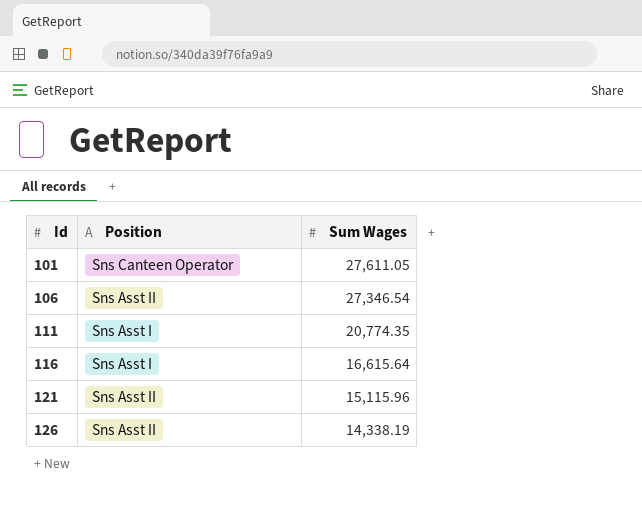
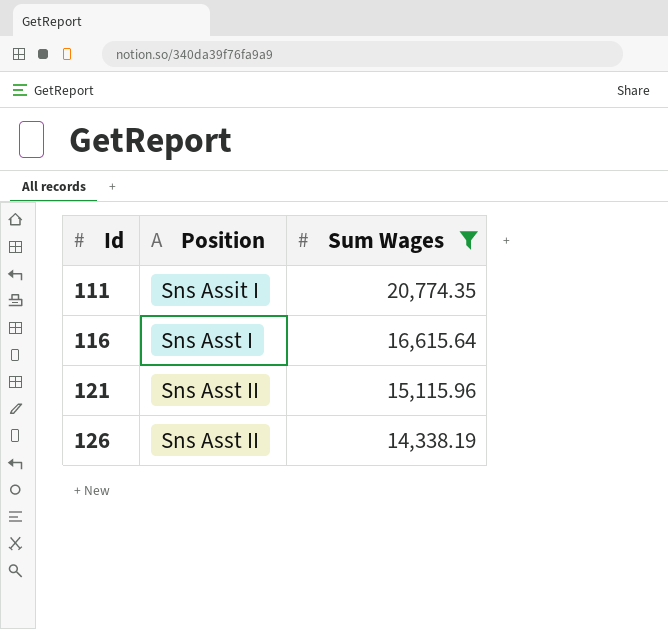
filter: none -> Sum Wages <= 20,774.35
111 | Position: Sns Asst I -> Sns Assit I

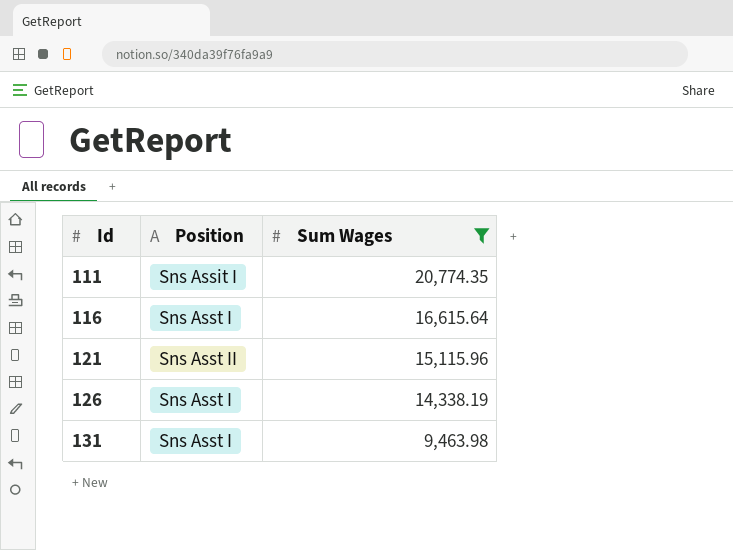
126 | Position: Sns Asst II -> Sns Asst I
row 131: none -> Sns Asst I | 9,463.98

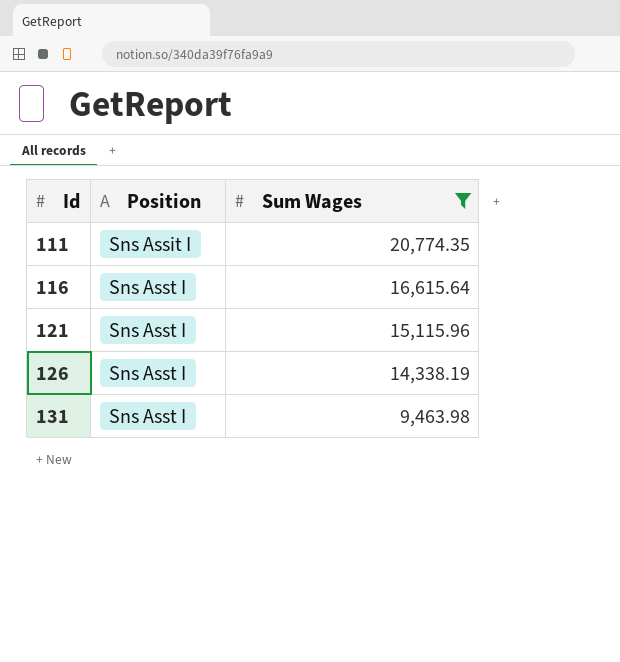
121 | Position: Sns Asst II -> Sns Asst I

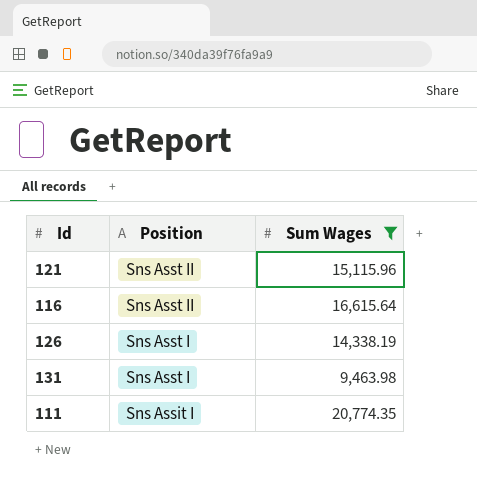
row order: Id ascending -> Position descending
121 | Position: Sns Asst I -> Sns Asst II
116 | Position: Sns Asst I -> Sns Asst II

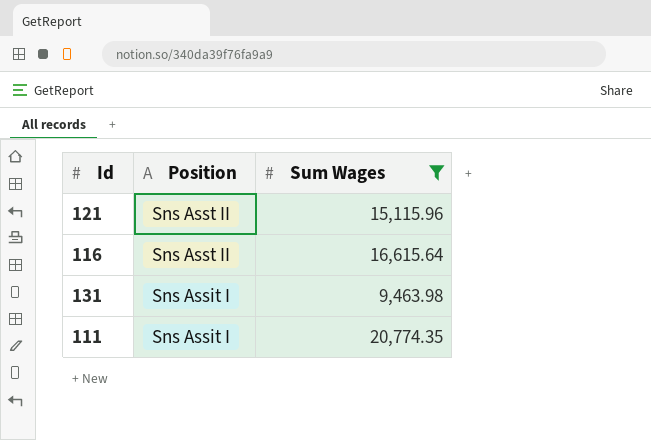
row 126: Sns Asst I | 14,338.19 -> none
131 | Position: Sns Asst I -> Sns Assit I

